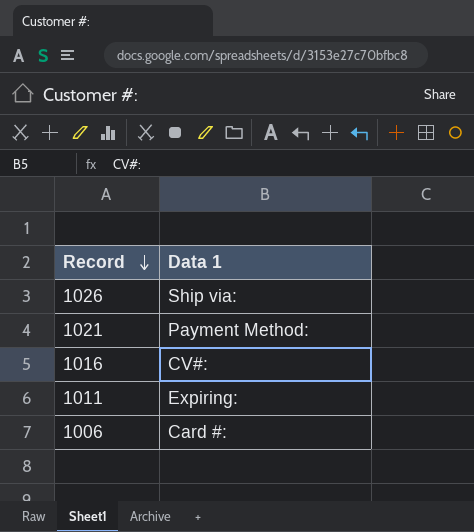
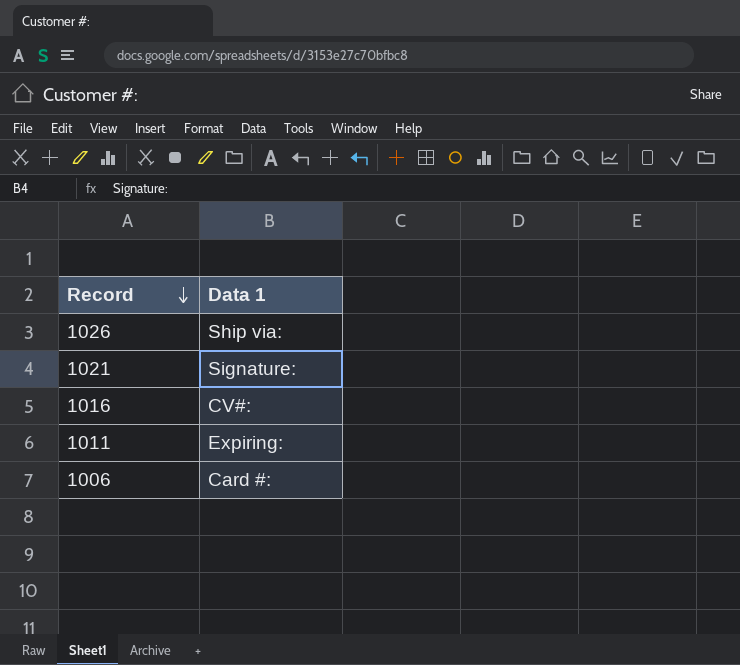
1021 | Data 1: Payment Method: -> Signature:

